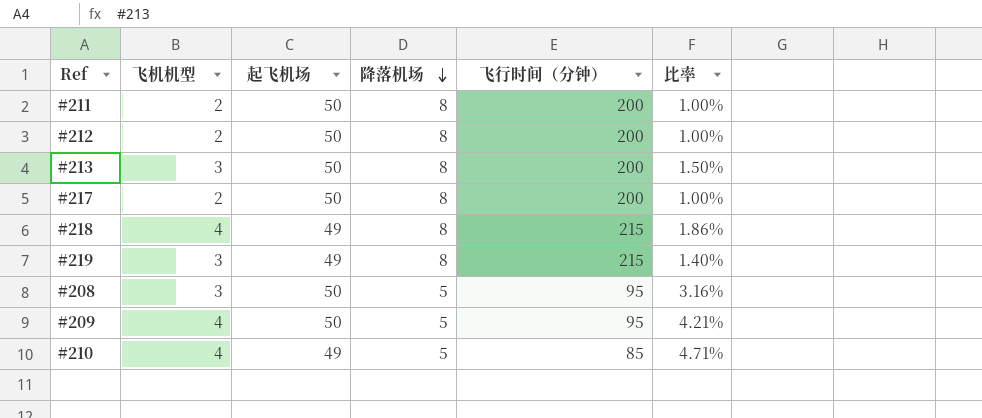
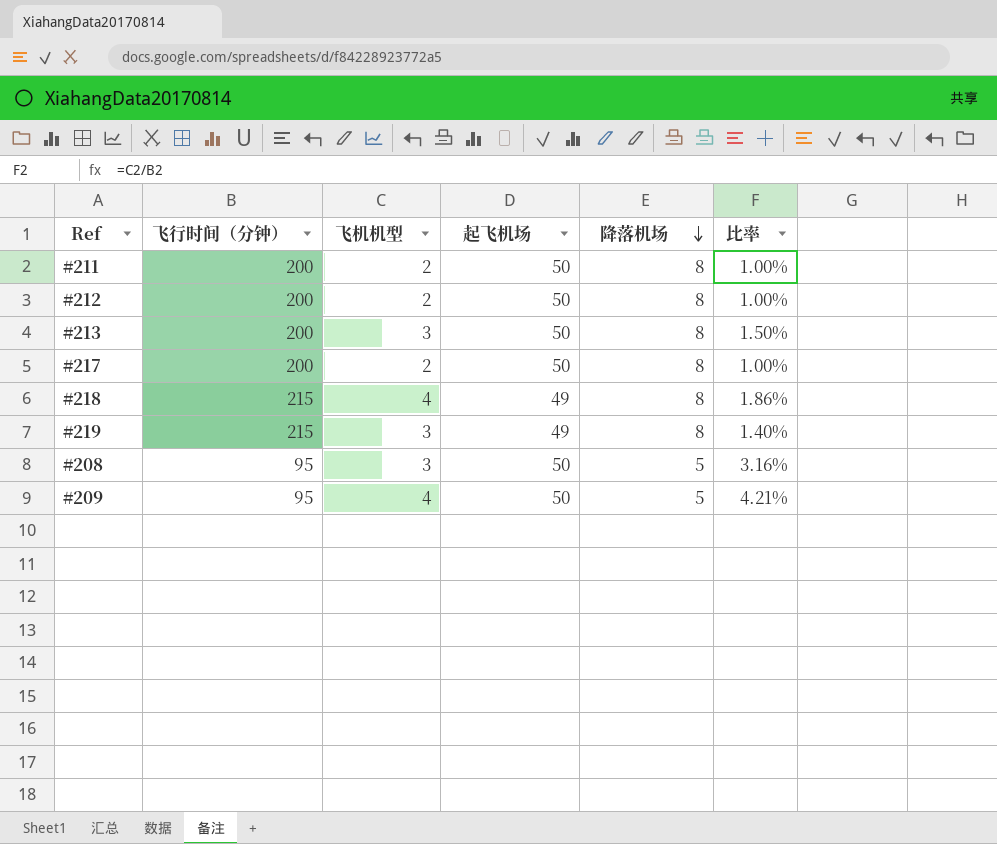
column 飞行时间（分钟） | position: 5 -> 2
row #210: 4 | 49 | 5 | 85 | 4.71% -> none

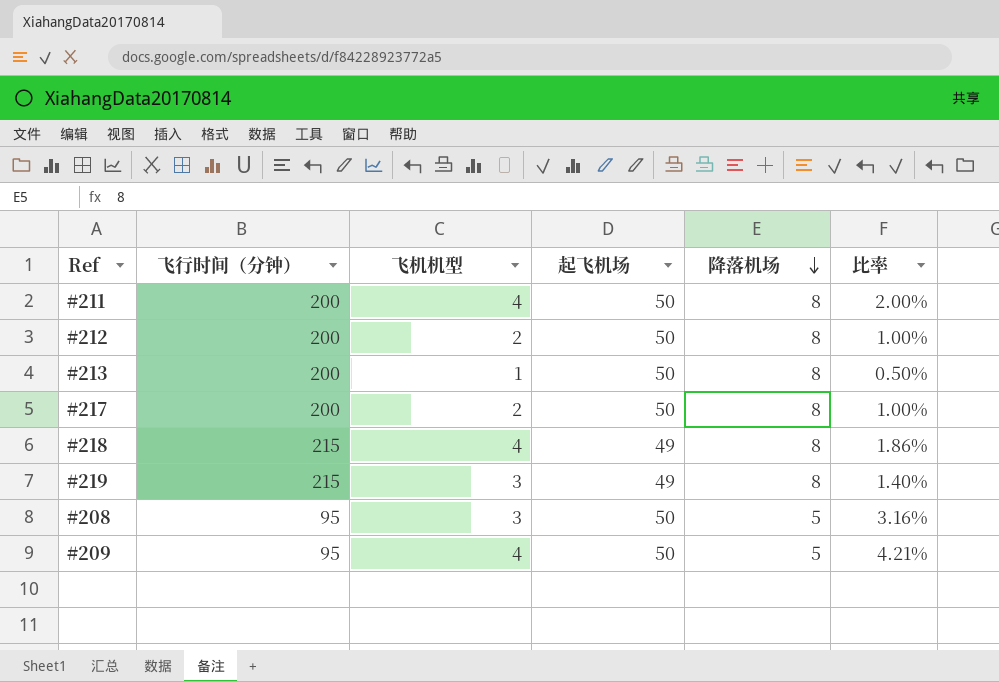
#211 | 飞机机型: 2 -> 4
#211 | 比率: 1.00% -> 2.00%
#213 | 飞机机型: 3 -> 1
#213 | 比率: 1.50% -> 0.50%

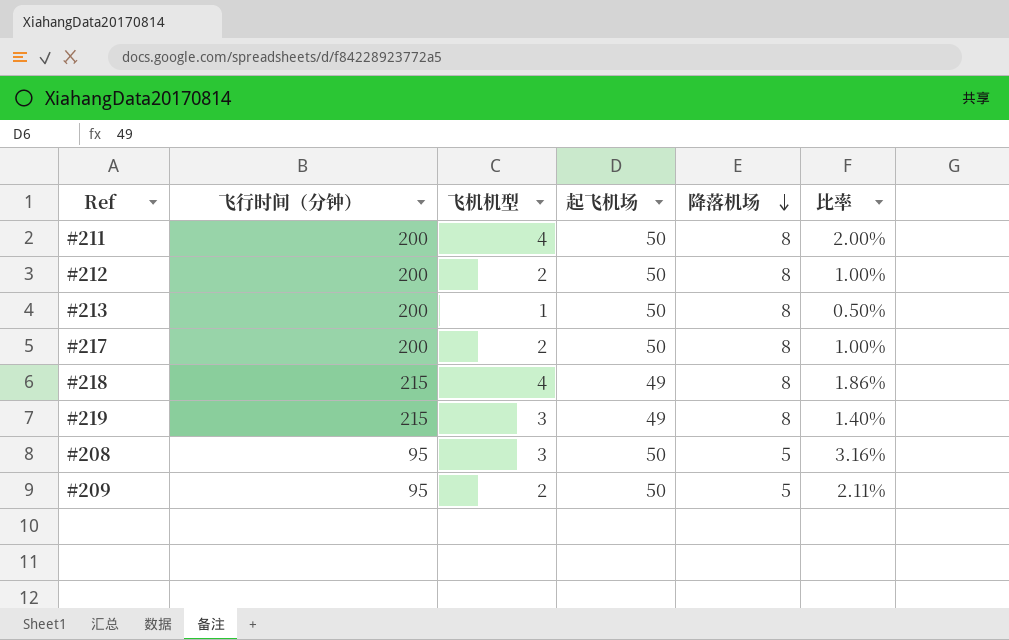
#209 | 飞机机型: 4 -> 2
#209 | 比率: 4.21% -> 2.11%

